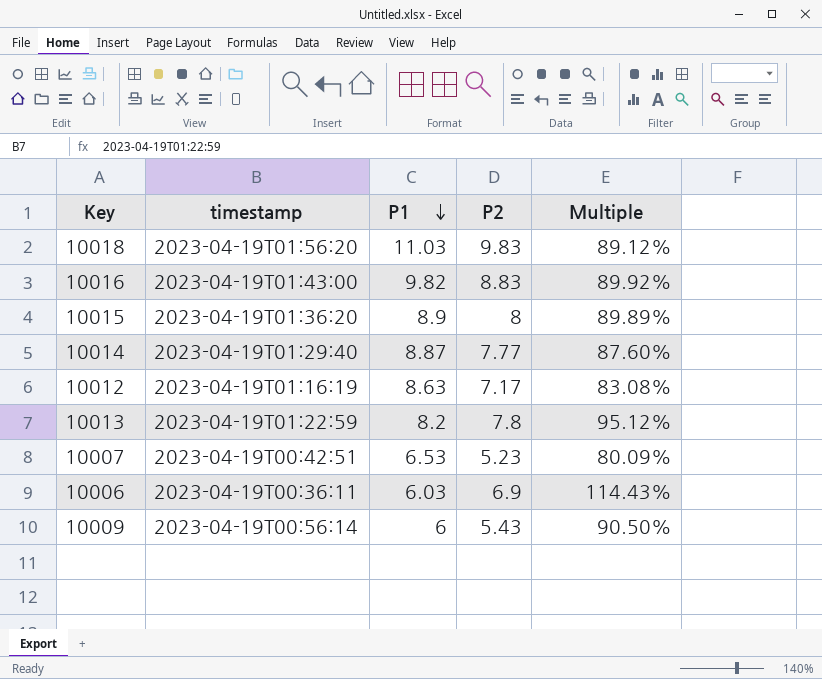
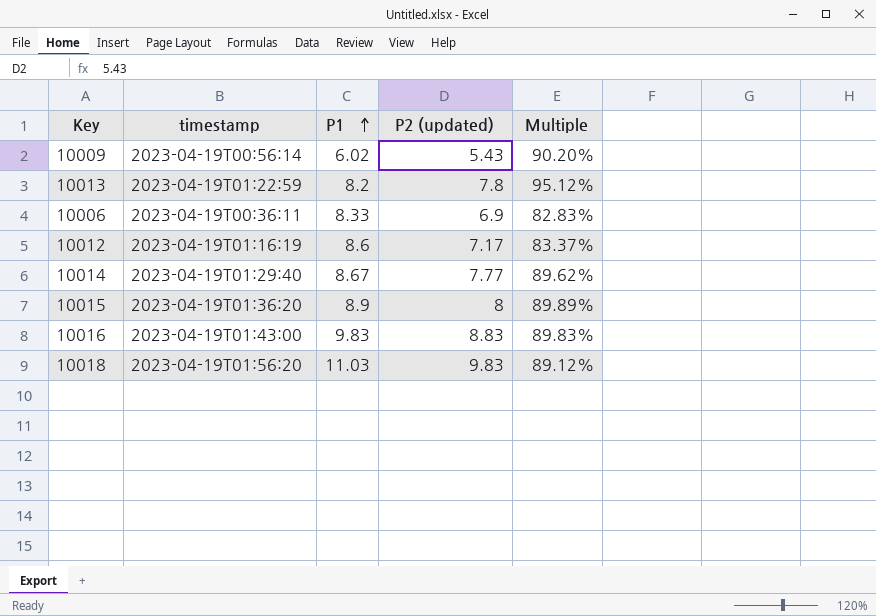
row order: P1 descending -> P1 ascending
column name: P2 -> P2 (updated)
row 10007: 2023-04-19T00:42:51 | 6.53 | 5.23 | 80.09% -> none
10009 | P1: 6 -> 6.02
10009 | Multiple: 90.50% -> 90.20%
10006 | P1: 6.03 -> 8.33
10006 | Multiple: 114.43% -> 82.83%
10012 | P1: 8.63 -> 8.6
10012 | Multiple: 83.08% -> 83.37%
10014 | P1: 8.87 -> 8.67
10014 | Multiple: 87.60% -> 89.62%
10016 | P1: 9.82 -> 9.83
10016 | Multiple: 89.92% -> 89.83%

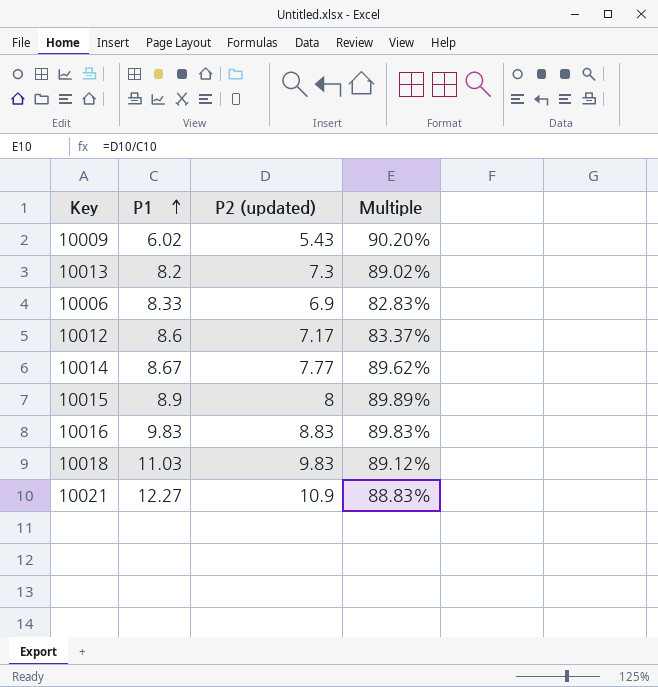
column timestamp | position: 2 -> none
10013 | P2 (updated): 7.8 -> 7.3
10013 | Multiple: 95.12% -> 89.02%
row 10021: none -> 12.27 | 10.9 | 88.83%

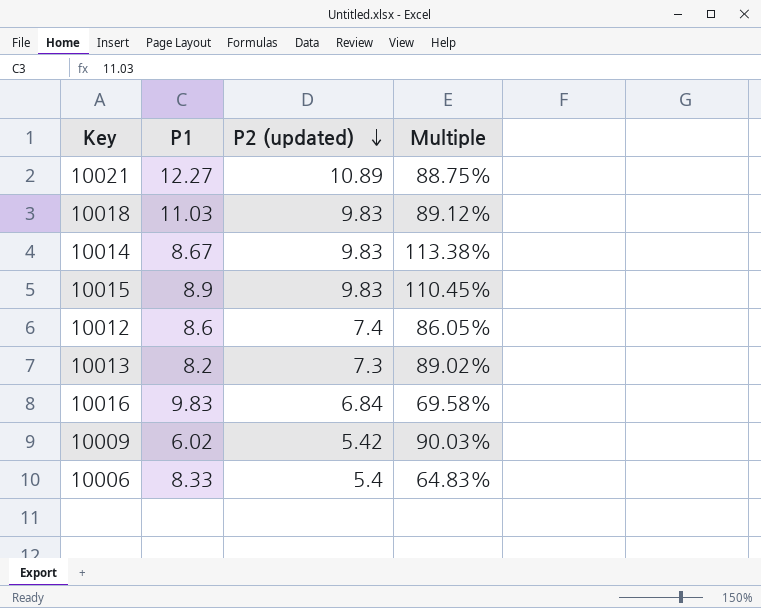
row order: P1 ascending -> P2 (updated) descending
10021 | P2 (updated): 10.9 -> 10.89
10021 | Multiple: 88.83% -> 88.75%
10014 | P2 (updated): 7.77 -> 9.83
10014 | Multiple: 89.62% -> 113.38%
10015 | P2 (updated): 8 -> 9.83
10015 | Multiple: 89.89% -> 110.45%
10012 | P2 (updated): 7.17 -> 7.4
10012 | Multiple: 83.37% -> 86.05%
10016 | P2 (updated): 8.83 -> 6.84
10016 | Multiple: 89.83% -> 69.58%
10009 | P2 (updated): 5.43 -> 5.42
10009 | Multiple: 90.20% -> 90.03%
10006 | P2 (updated): 6.9 -> 5.4
10006 | Multiple: 82.83% -> 64.83%

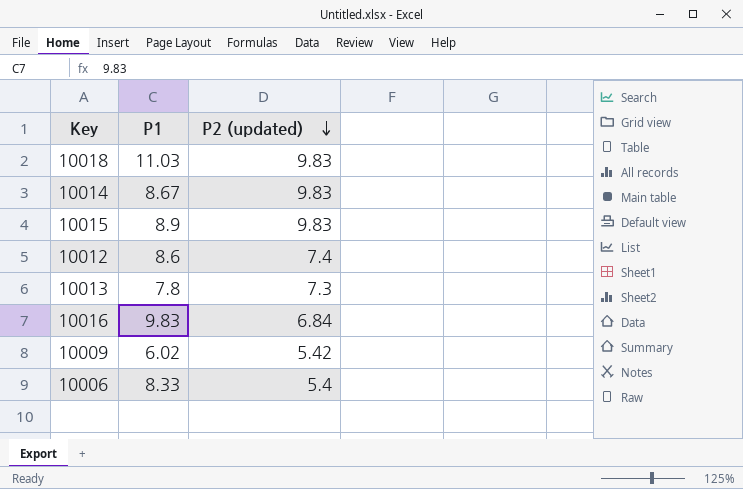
column Multiple | formula: [P2 (updated)] / [P1] -> none
row 10021: 12.27 | 10.89 | 88.75% -> none
10013 | P1: 8.2 -> 7.8

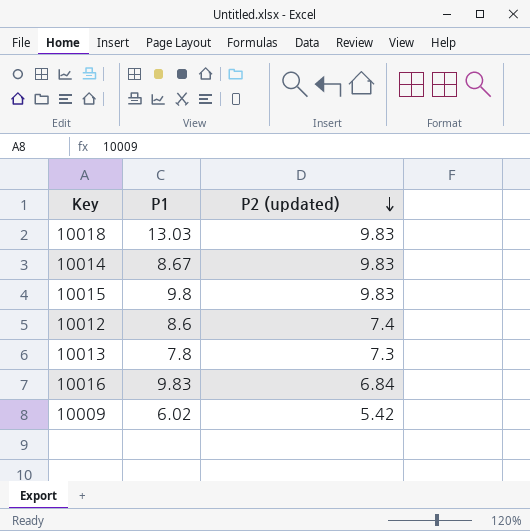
row 10006: 8.33 | 5.4 -> none
10018 | P1: 11.03 -> 13.03
10015 | P1: 8.9 -> 9.8

